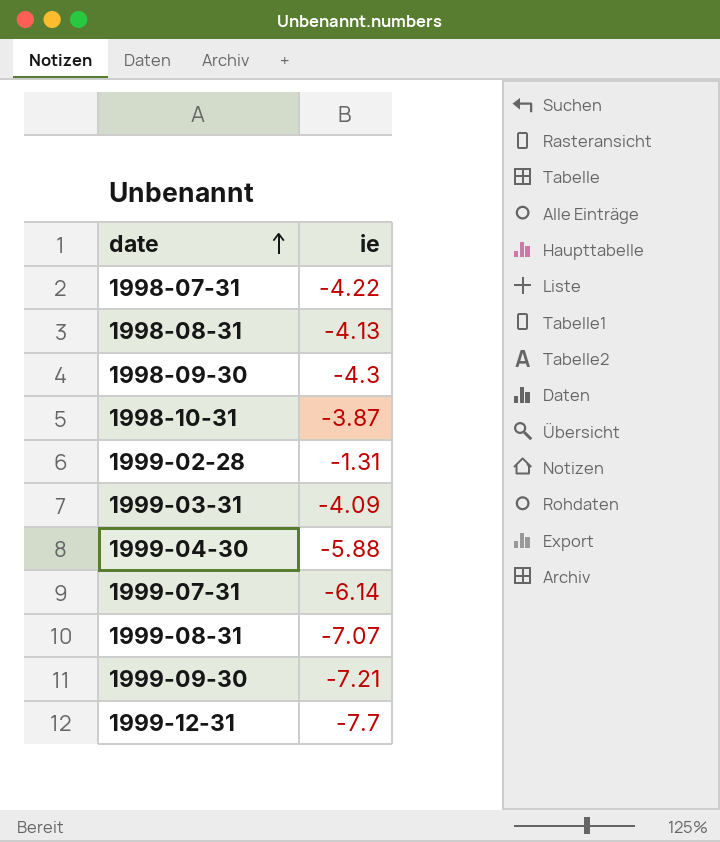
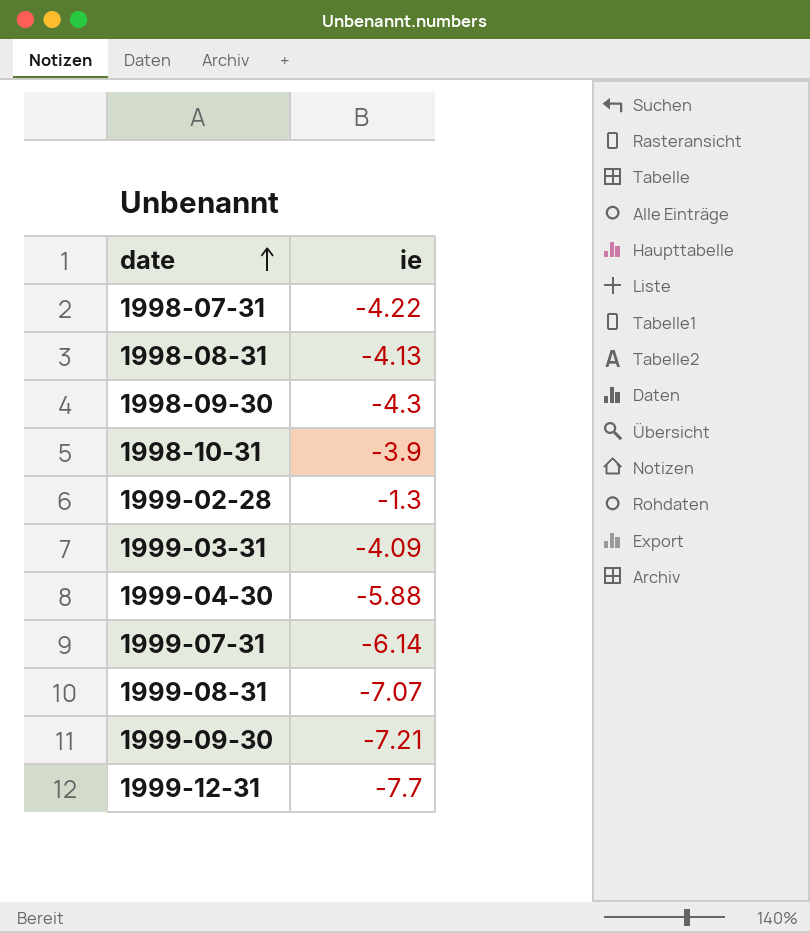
1998-10-31 | ie: -3.87 -> -3.9
1999-02-28 | ie: -1.31 -> -1.3

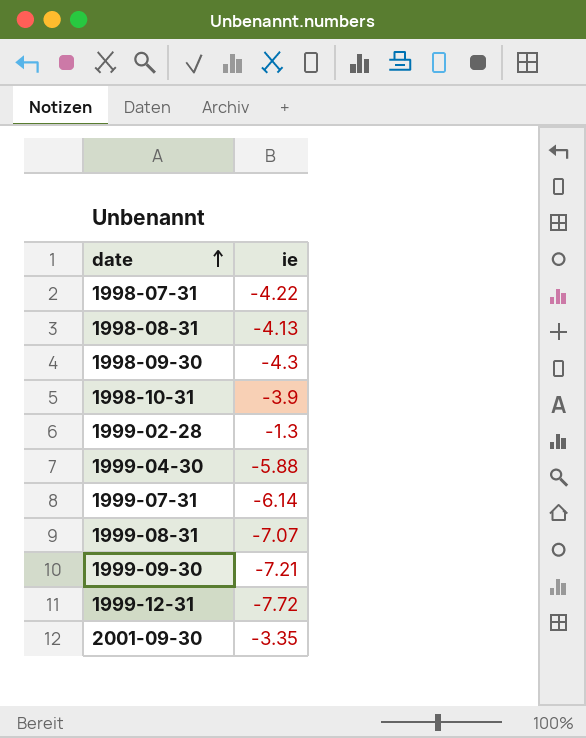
row 1999-03-31: -4.09 -> none
1999-12-31 | ie: -7.7 -> -7.72
row 2001-09-30: none -> -3.35

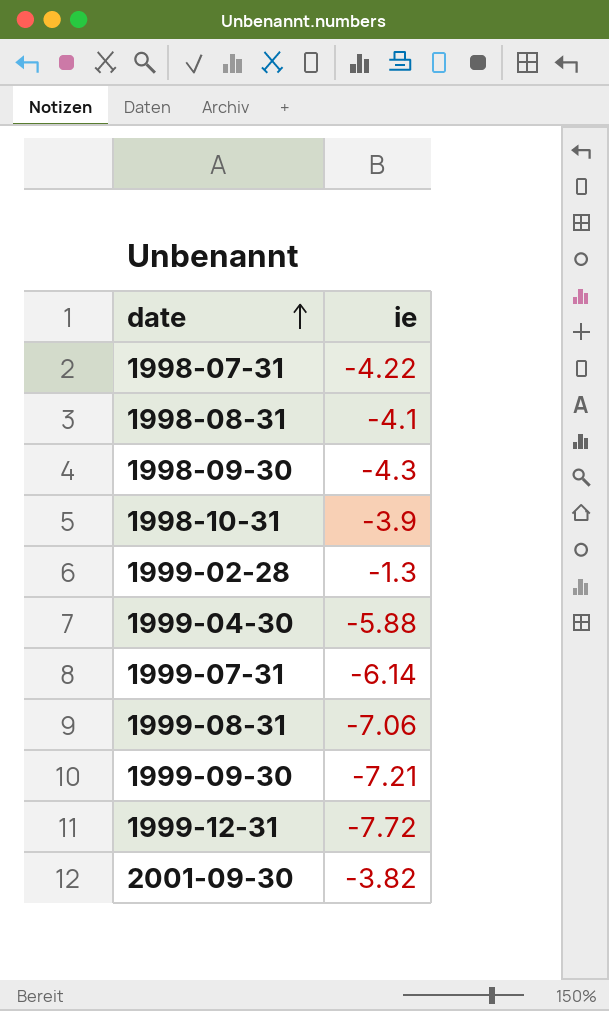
1998-08-31 | ie: -4.13 -> -4.1
1999-08-31 | ie: -7.07 -> -7.06
2001-09-30 | ie: -3.35 -> -3.82

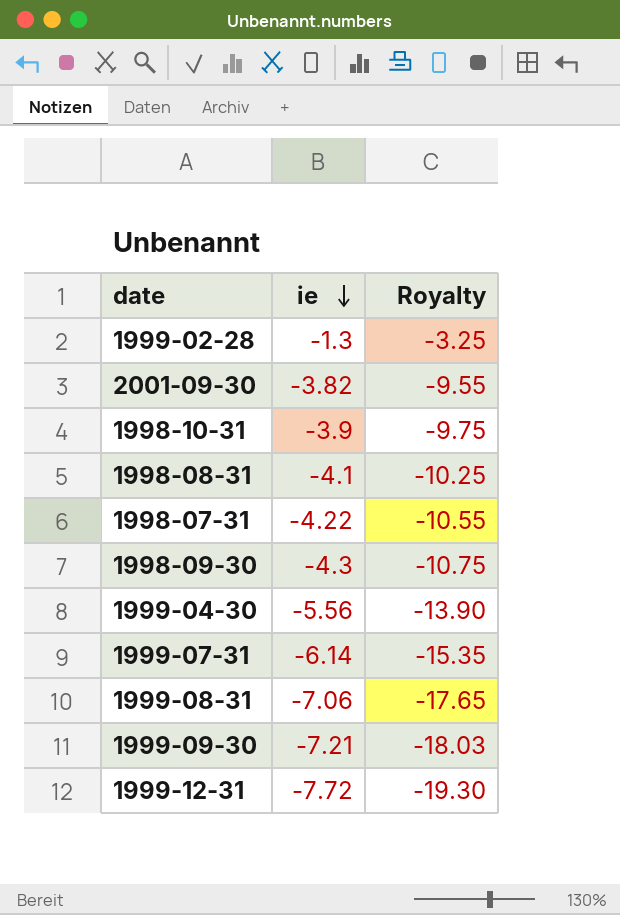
row order: date ascending -> ie descending
column Royalty | formula: none -> [ie] * 2.5
1999-04-30 | ie: -5.88 -> -5.56

